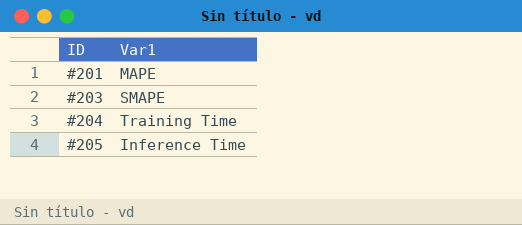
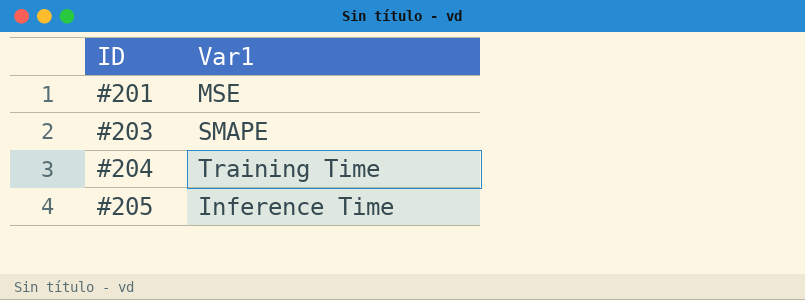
#201 | Var1: MAPE -> MSE

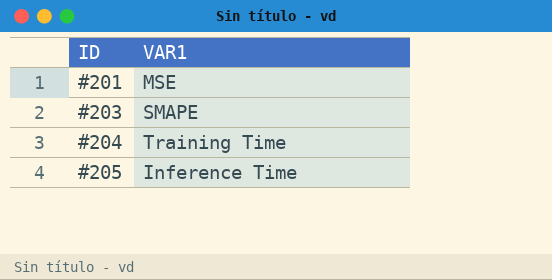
column name: Var1 -> VAR1

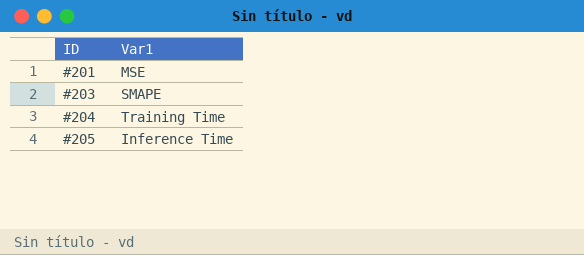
column name: VAR1 -> Var1

